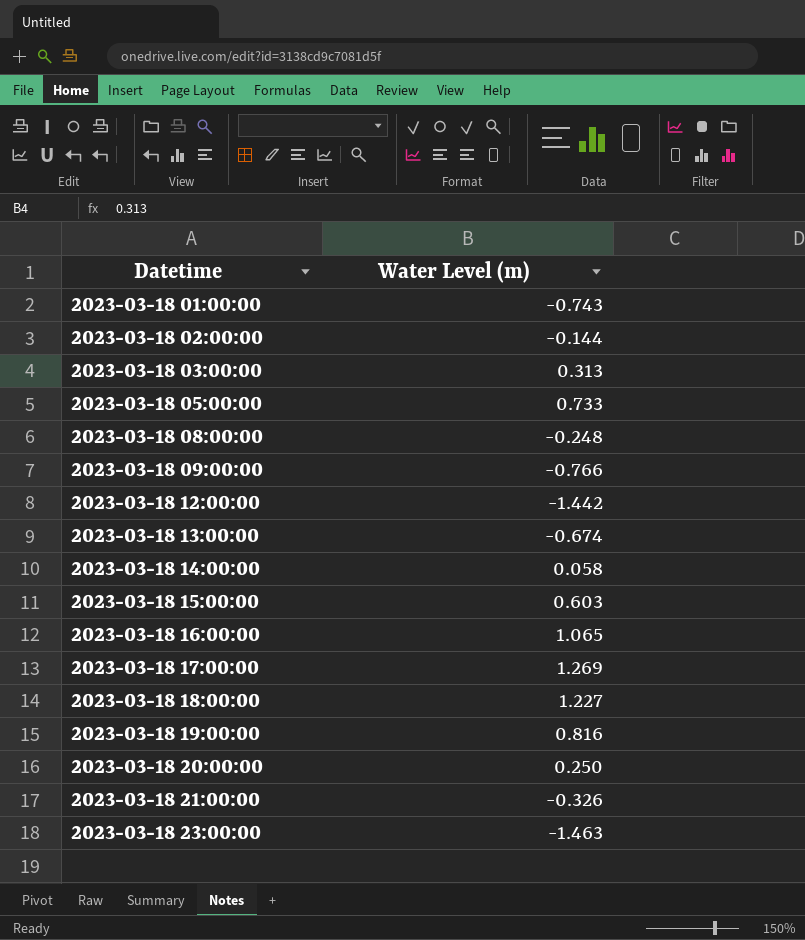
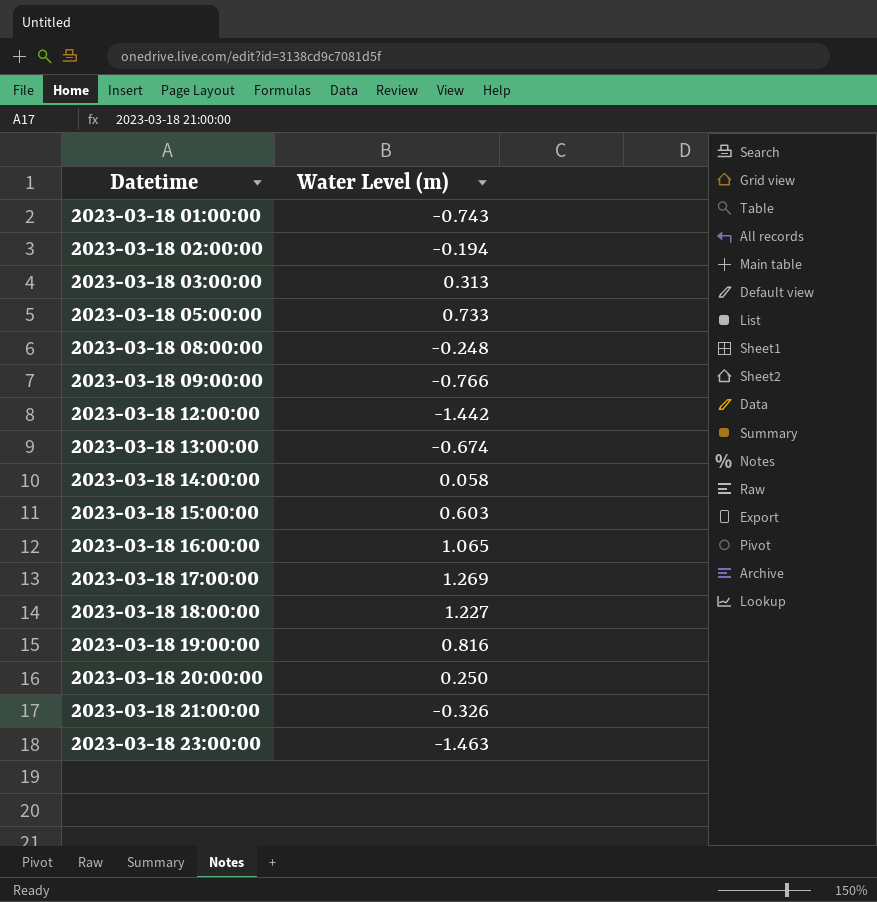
2023-03-18 02:00:00 | Water Level (m): -0.144 -> -0.194

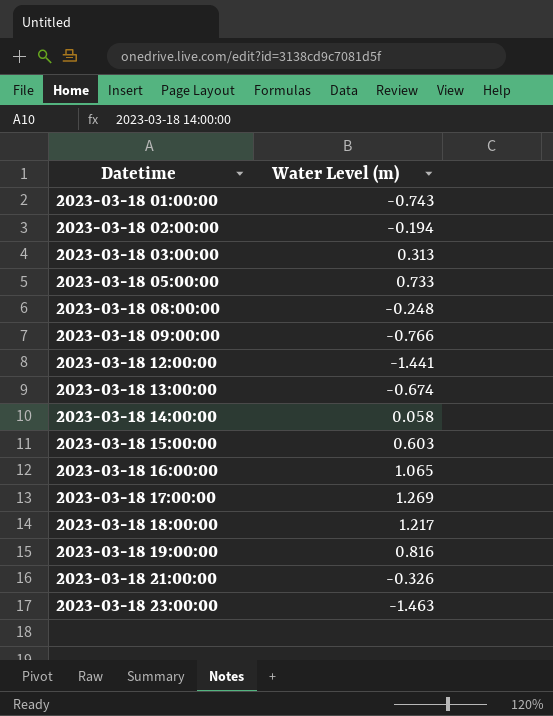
row 2023-03-18 20:00:00: 0.250 -> none
2023-03-18 12:00:00 | Water Level (m): -1.442 -> -1.441
2023-03-18 18:00:00 | Water Level (m): 1.227 -> 1.217

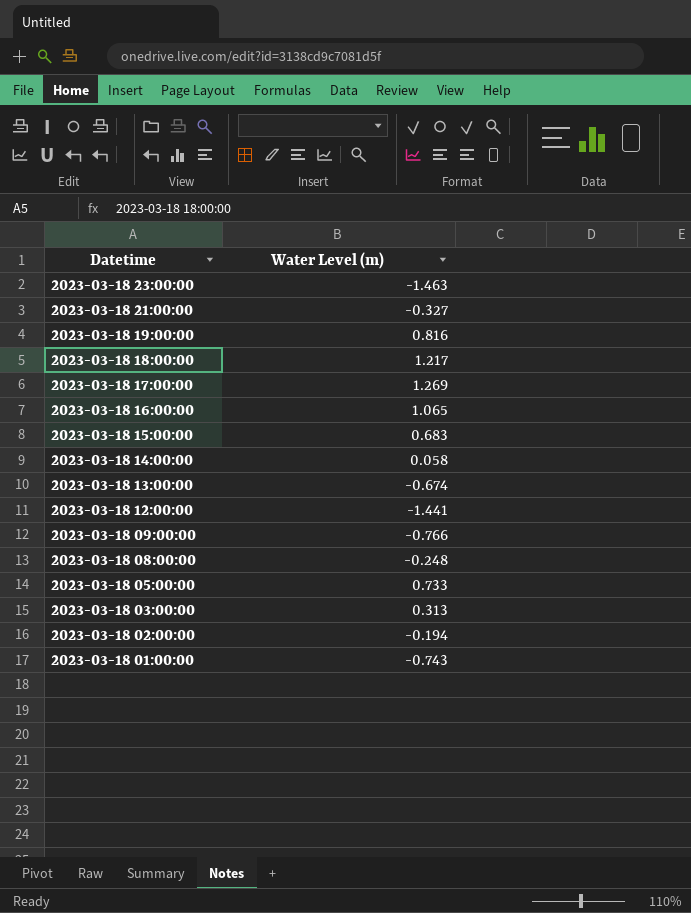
row order: Datetime ascending -> Datetime descending
2023-03-18 21:00:00 | Water Level (m): -0.326 -> -0.327
2023-03-18 15:00:00 | Water Level (m): 0.603 -> 0.683

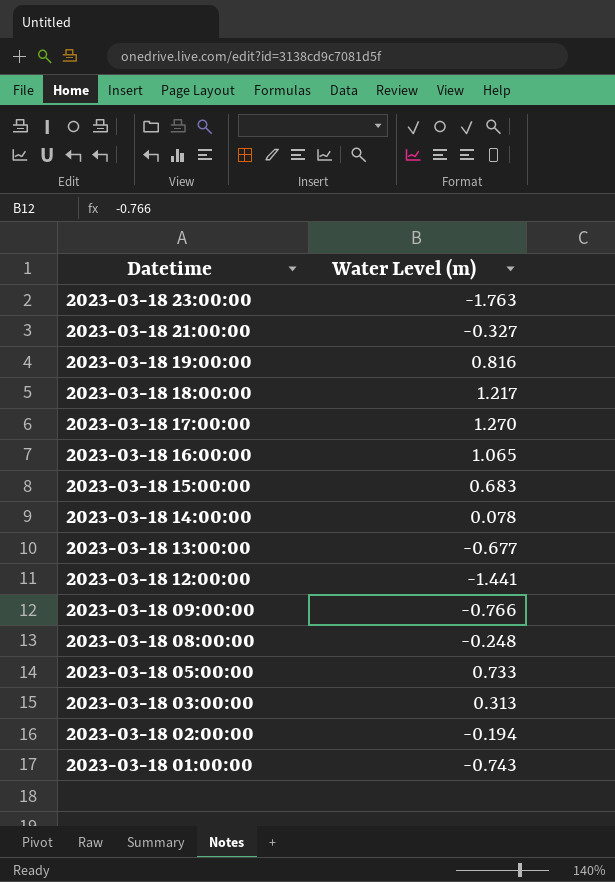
2023-03-18 23:00:00 | Water Level (m): -1.463 -> -1.763
2023-03-18 17:00:00 | Water Level (m): 1.269 -> 1.270
2023-03-18 14:00:00 | Water Level (m): 0.058 -> 0.078
2023-03-18 13:00:00 | Water Level (m): -0.674 -> -0.677

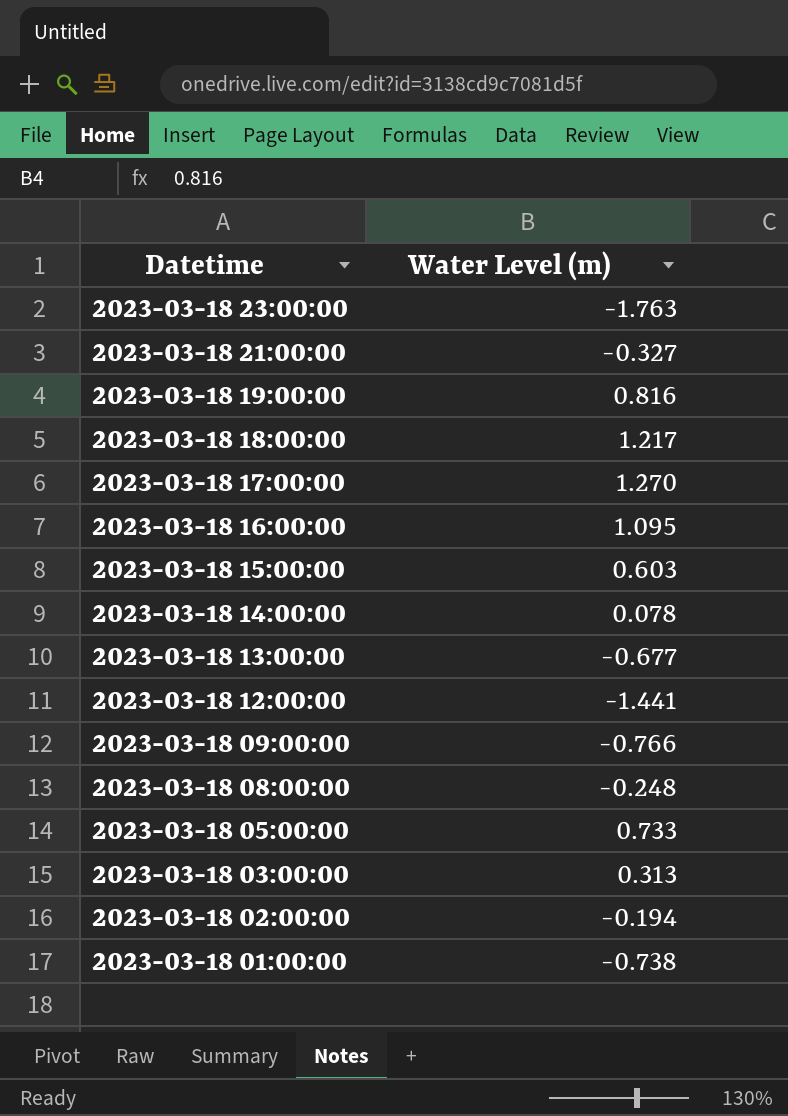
2023-03-18 16:00:00 | Water Level (m): 1.065 -> 1.095
2023-03-18 15:00:00 | Water Level (m): 0.683 -> 0.603
2023-03-18 01:00:00 | Water Level (m): -0.743 -> -0.738

